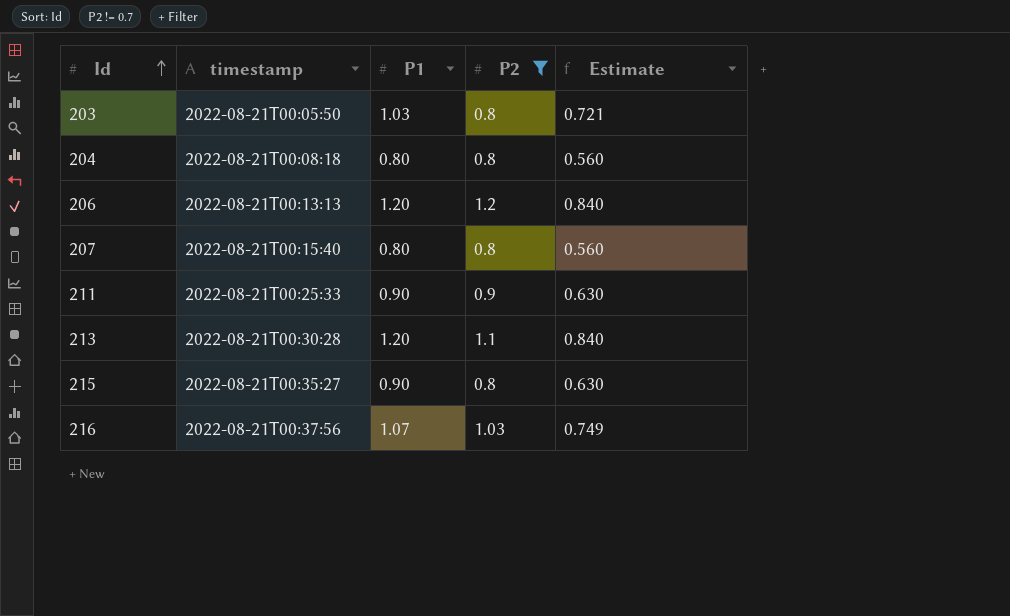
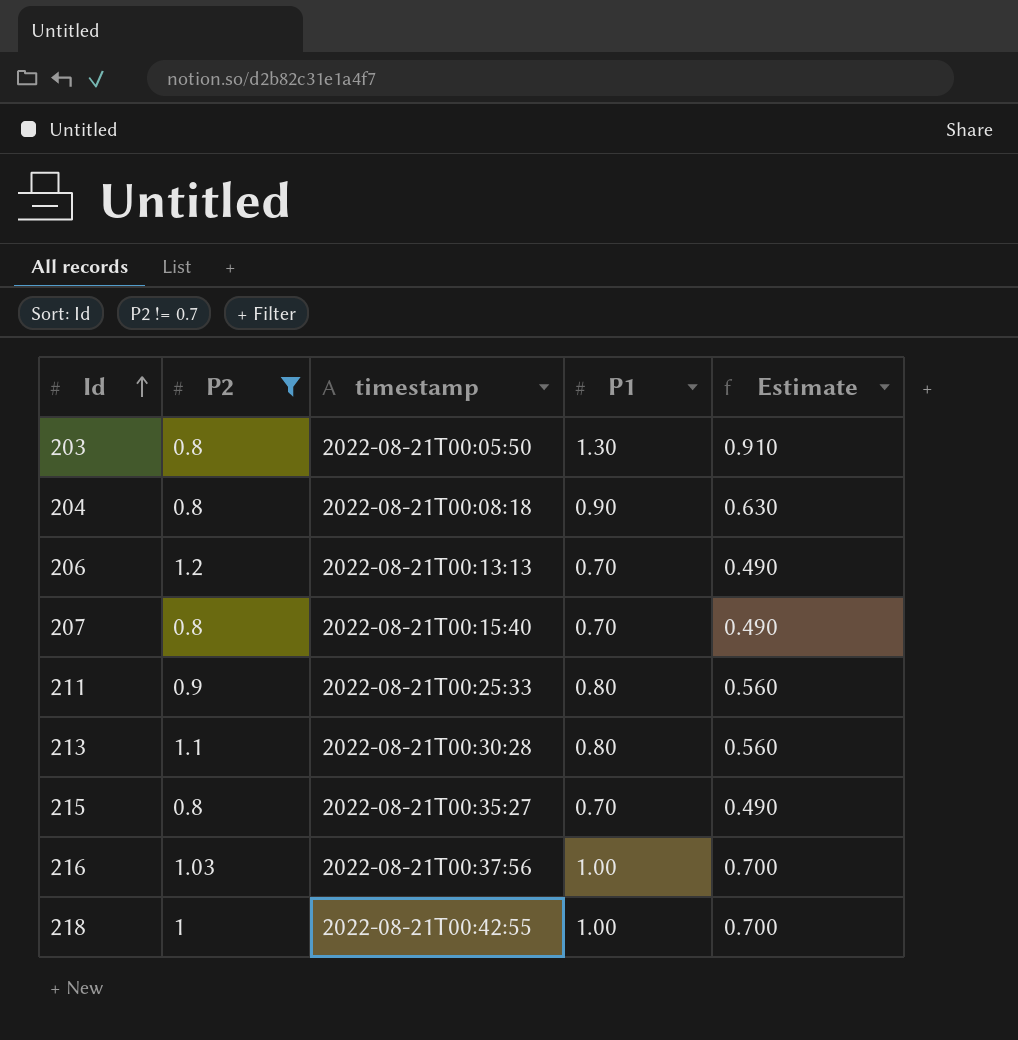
column P2 | position: 4 -> 2
203 | P1: 1.03 -> 1.30
203 | Estimate: 0.721 -> 0.910
204 | P1: 0.80 -> 0.90
204 | Estimate: 0.560 -> 0.630
206 | P1: 1.20 -> 0.70
206 | Estimate: 0.840 -> 0.490
207 | P1: 0.80 -> 0.70
207 | Estimate: 0.560 -> 0.490
211 | P1: 0.90 -> 0.80
211 | Estimate: 0.630 -> 0.560
213 | P1: 1.20 -> 0.80
213 | Estimate: 0.840 -> 0.560
215 | P1: 0.90 -> 0.70
215 | Estimate: 0.630 -> 0.490
216 | P1: 1.07 -> 1.00
216 | Estimate: 0.749 -> 0.700
row 218: none -> 1 | 2022-08-21T00:42:55 | 1.00 | 0.700

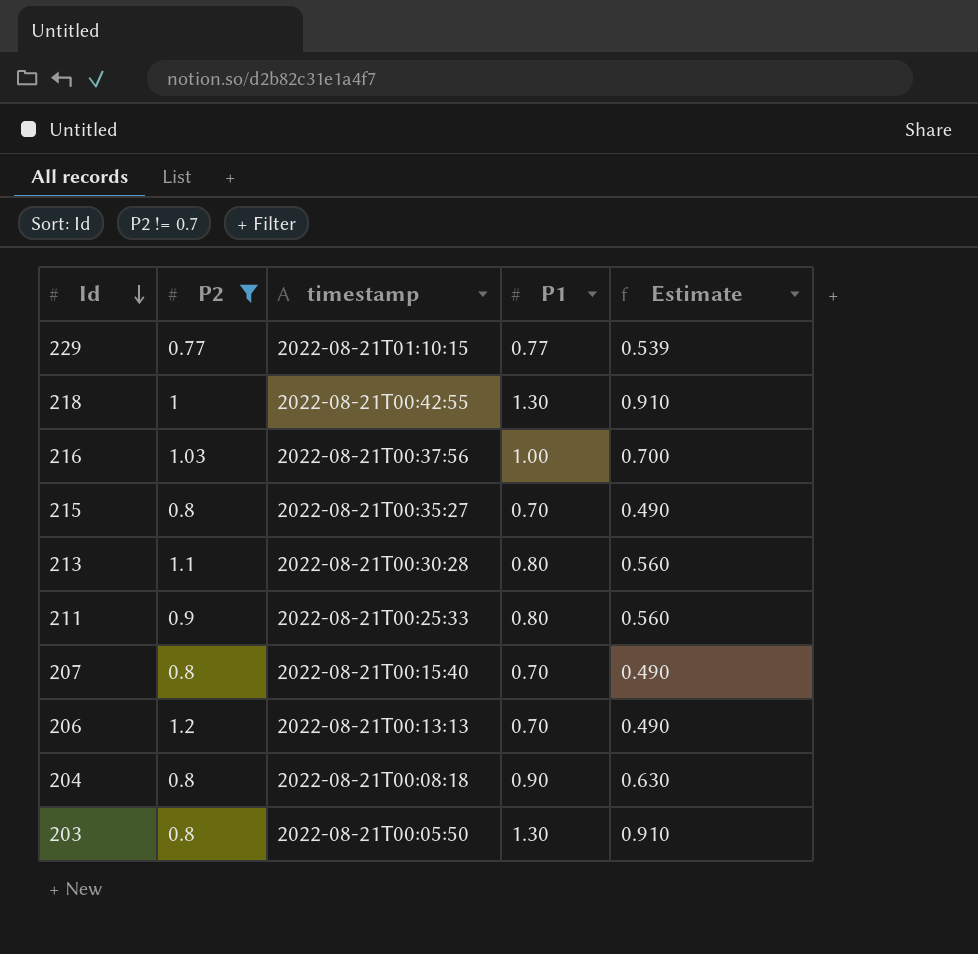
row order: Id ascending -> Id descending
row 229: none -> 0.77 | 2022-08-21T01:10:15 | 0.77 | 0.539
218 | P1: 1.00 -> 1.30
218 | Estimate: 0.700 -> 0.910

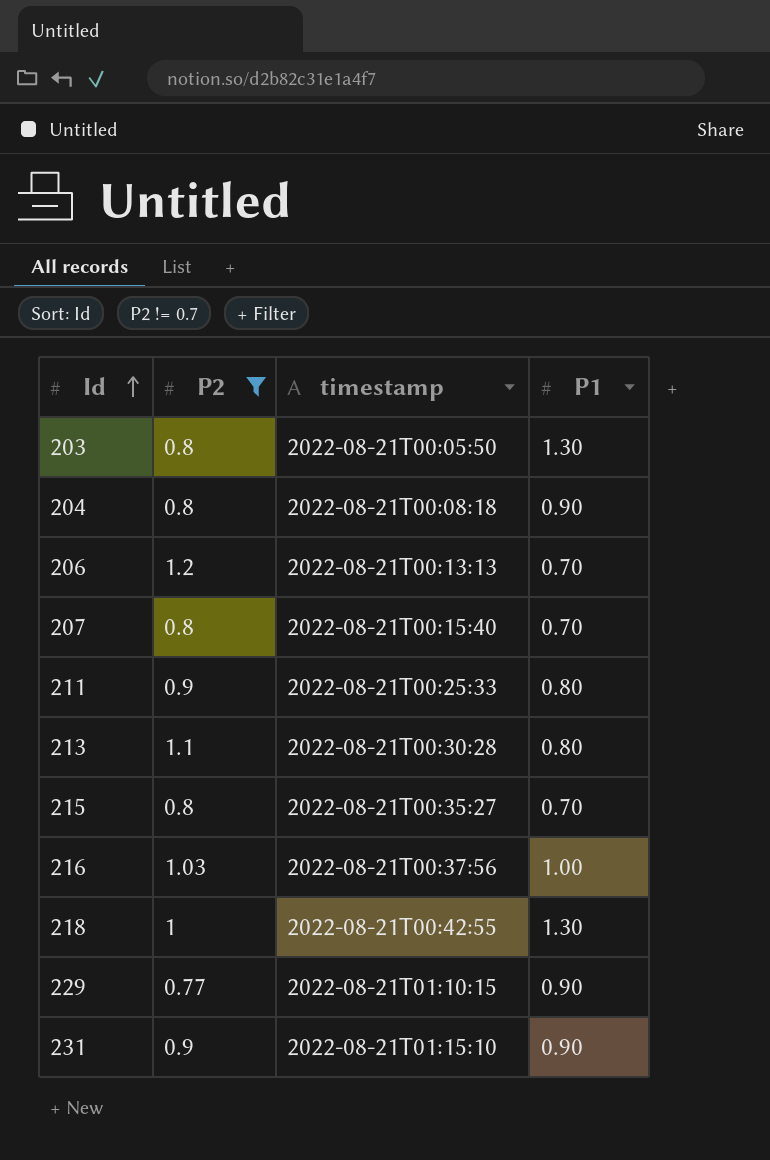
row order: Id descending -> Id ascending
column Estimate | formula: [P1] * 0.7 -> none
229 | P1: 0.77 -> 0.90
row 231: none -> 0.9 | 2022-08-21T01:15:10 | 0.90

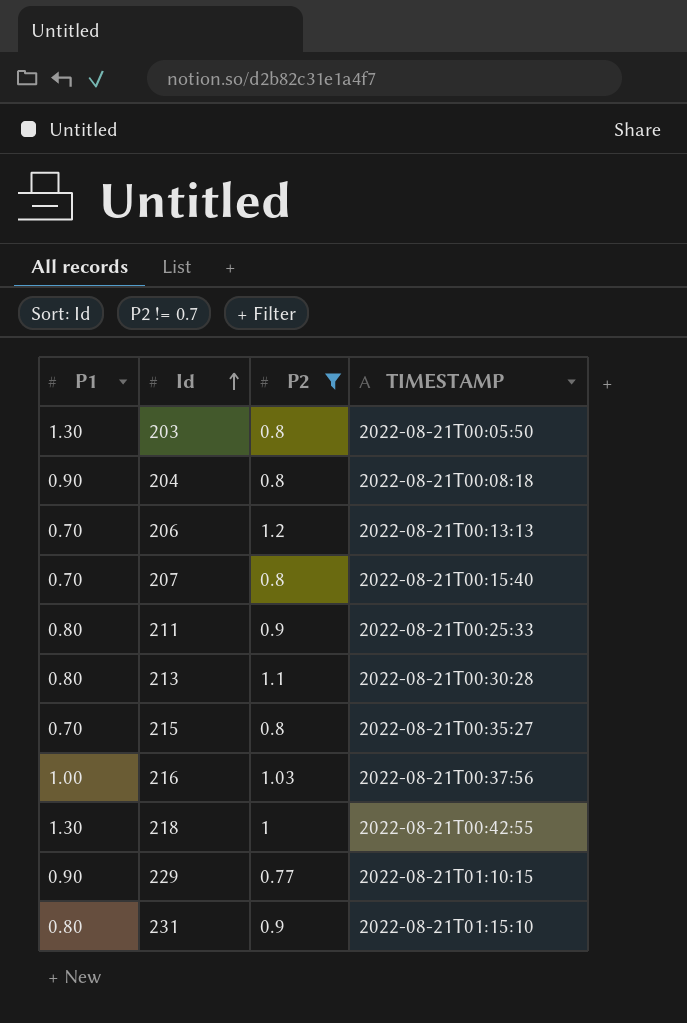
column P1 | position: 4 -> 1
column name: timestamp -> TIMESTAMP
231 | P1: 0.90 -> 0.80

